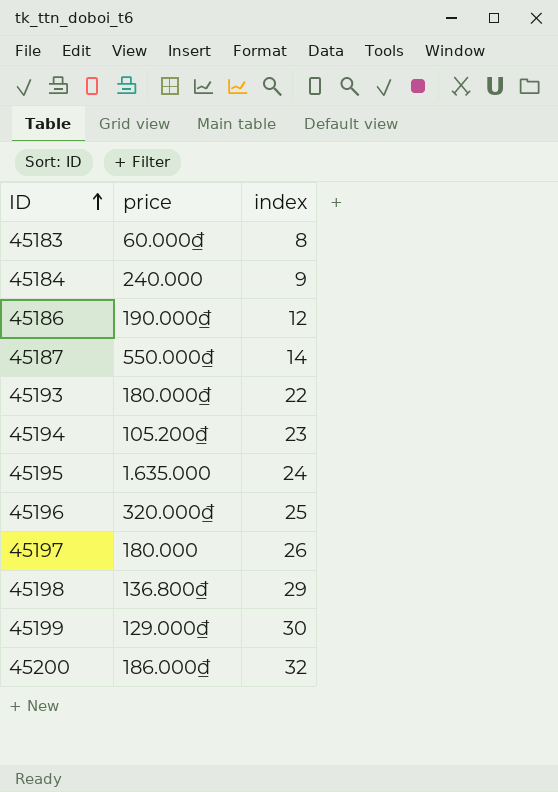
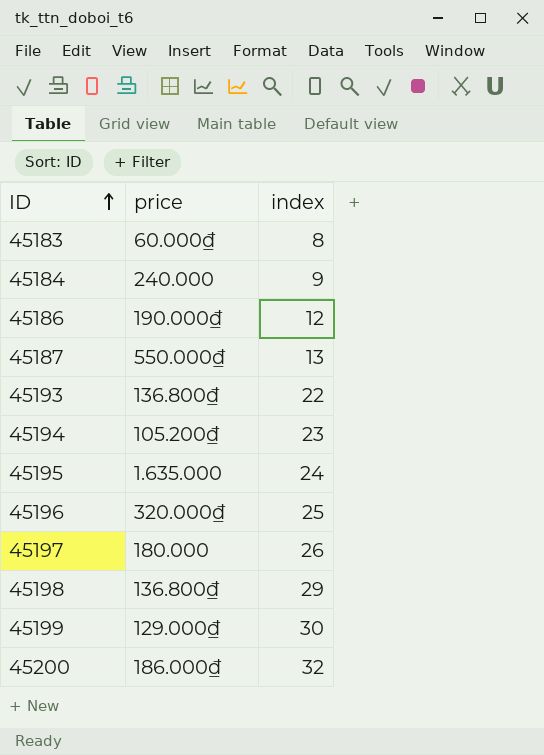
45187 | index: 14 -> 13
45193 | price: 180.000₫ -> 136.800₫

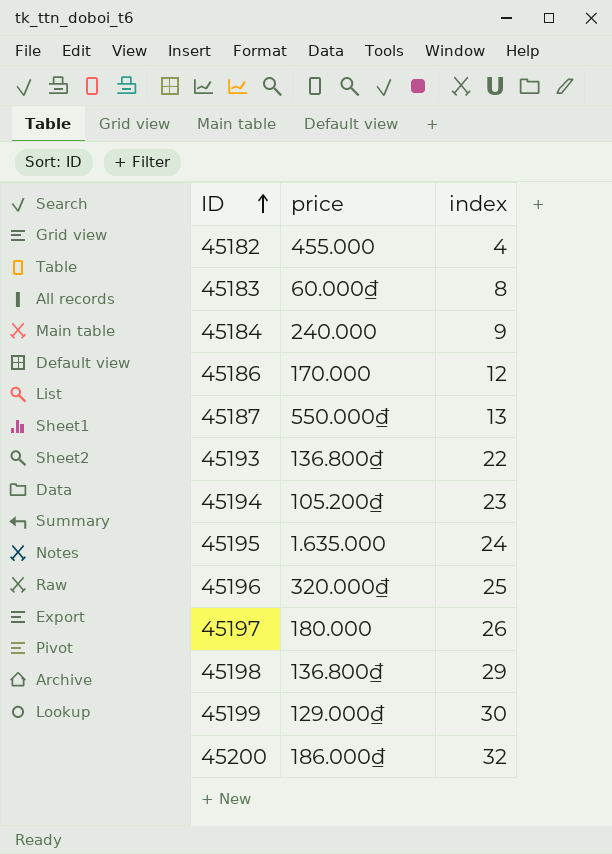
row 45182: none -> 455.000 | 4
45186 | price: 190.000₫ -> 170.000

